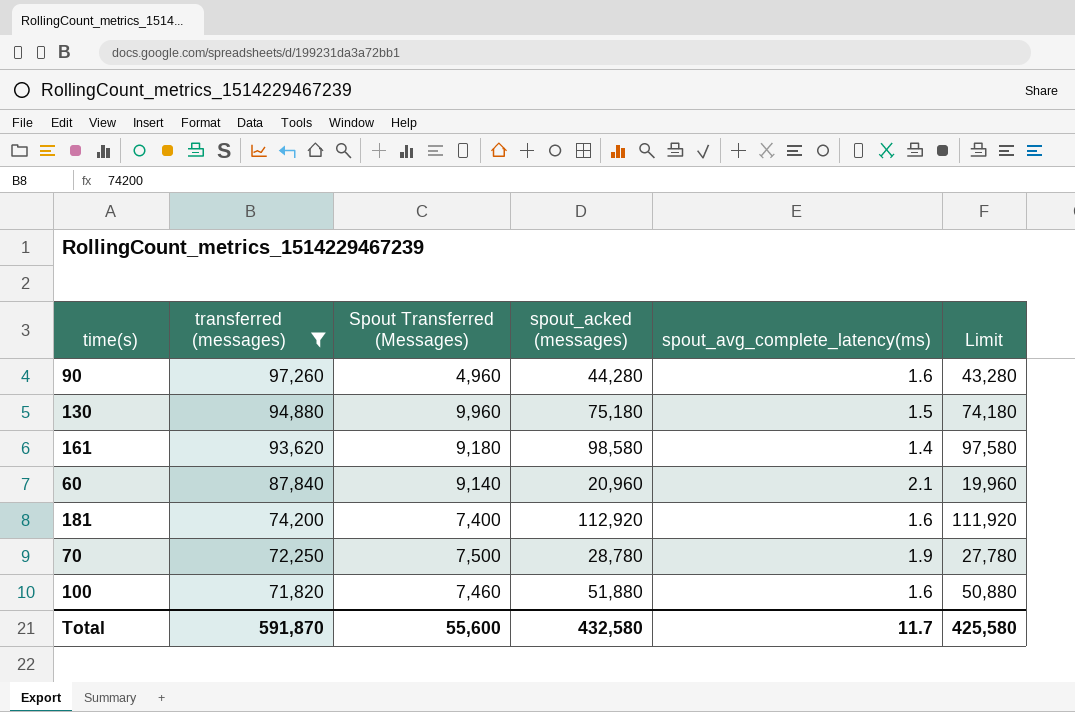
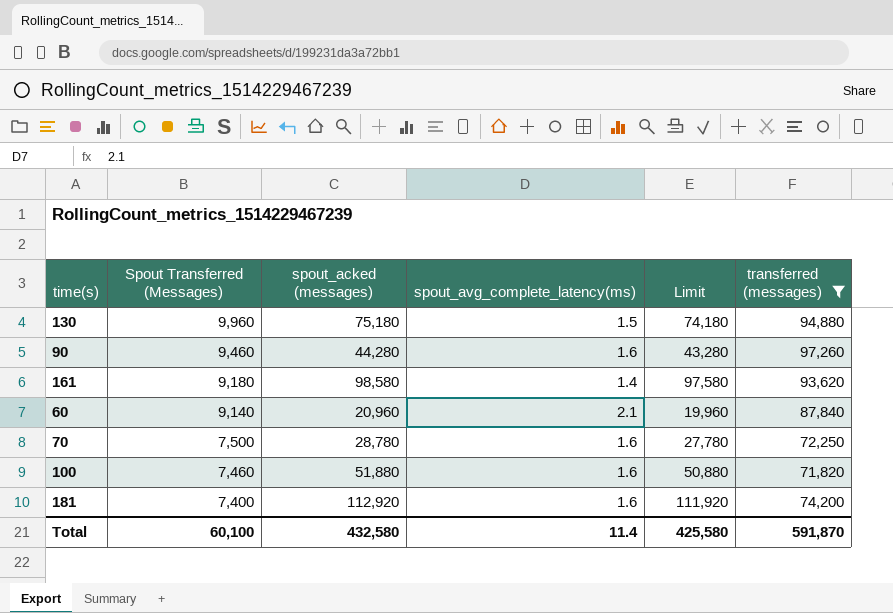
row order: transferred (messages) descending -> Spout Transferred (Messages) descending
column transferred (messages) | position: 2 -> 6
90 | Spout Transferred (Messages): 4,960 -> 9,460
70 | spout_avg_complete_latency(ms): 1.9 -> 1.6
Total | Spout Transferred (Messages): 55,600 -> 60,100
Total | spout_avg_complete_latency(ms): 11.7 -> 11.4

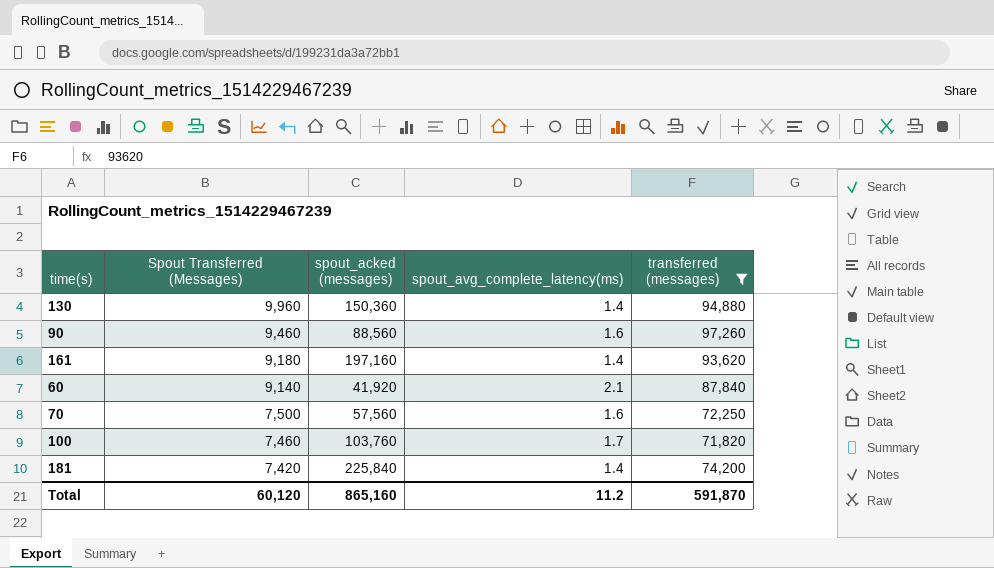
column Limit | formula: [spout_acked (messages)] - 1000 -> none
130 | spout_acked (messages): 75,180 -> 150,360
130 | spout_avg_complete_latency(ms): 1.5 -> 1.4
90 | spout_acked (messages): 44,280 -> 88,560
161 | spout_acked (messages): 98,580 -> 197,160
60 | spout_acked (messages): 20,960 -> 41,920
70 | spout_acked (messages): 28,780 -> 57,560
100 | spout_acked (messages): 51,880 -> 103,760
100 | spout_avg_complete_latency(ms): 1.6 -> 1.7
181 | Spout Transferred (Messages): 7,400 -> 7,420
181 | spout_acked (messages): 112,920 -> 225,840
181 | spout_avg_complete_latency(ms): 1.6 -> 1.4
Total | Spout Transferred (Messages): 60,100 -> 60,120
Total | spout_acked (messages): 432,580 -> 865,160
Total | spout_avg_complete_latency(ms): 11.4 -> 11.2

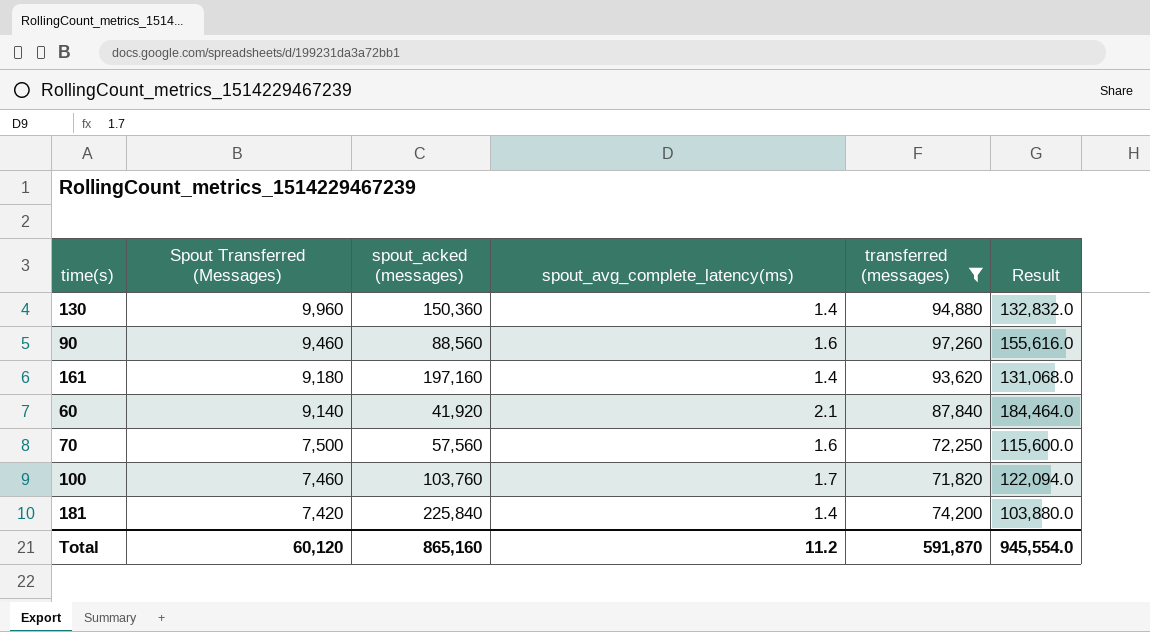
column Result | formula: none -> [spout_avg_complete_latency(ms)] * [transferred (messages)]

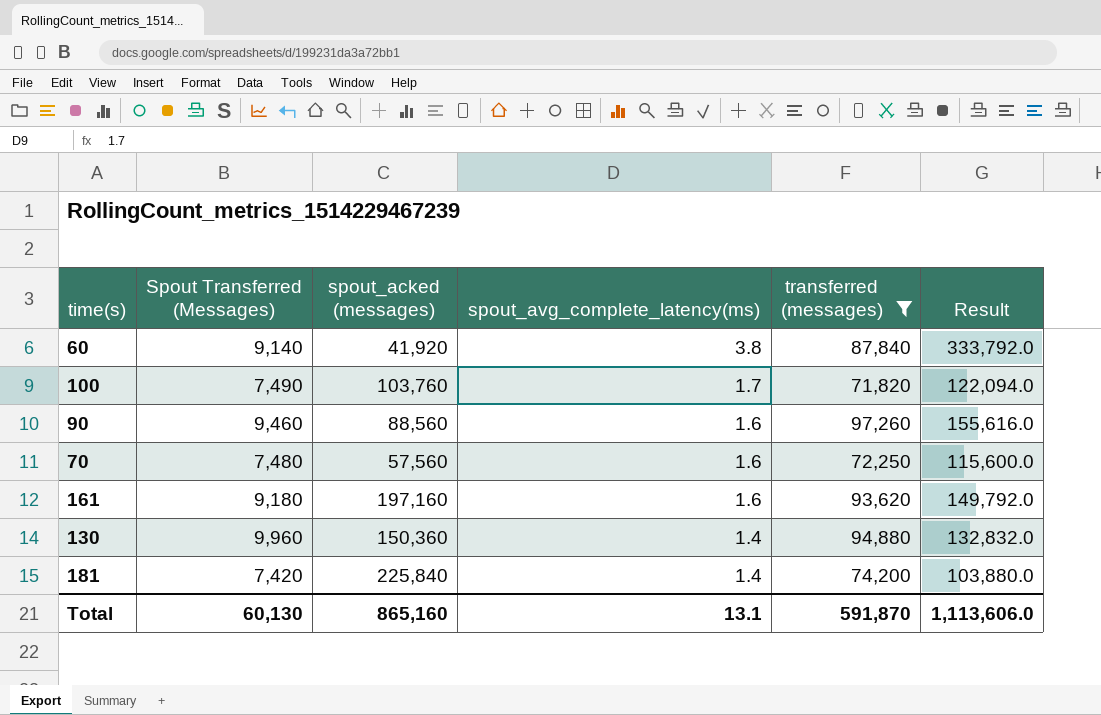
row order: Spout Transferred (Messages) descending -> spout_avg_complete_latency(ms) descending
60 | spout_avg_complete_latency(ms): 2.1 -> 3.8
60 | Result: 184,464.0 -> 333,792.0
100 | Spout Transferred (Messages): 7,460 -> 7,490
70 | Spout Transferred (Messages): 7,500 -> 7,480
161 | spout_avg_complete_latency(ms): 1.4 -> 1.6
161 | Result: 131,068.0 -> 149,792.0
Total | Spout Transferred (Messages): 60,120 -> 60,130
Total | spout_avg_complete_latency(ms): 11.2 -> 13.1
Total | Result: 945,554.0 -> 1,113,606.0

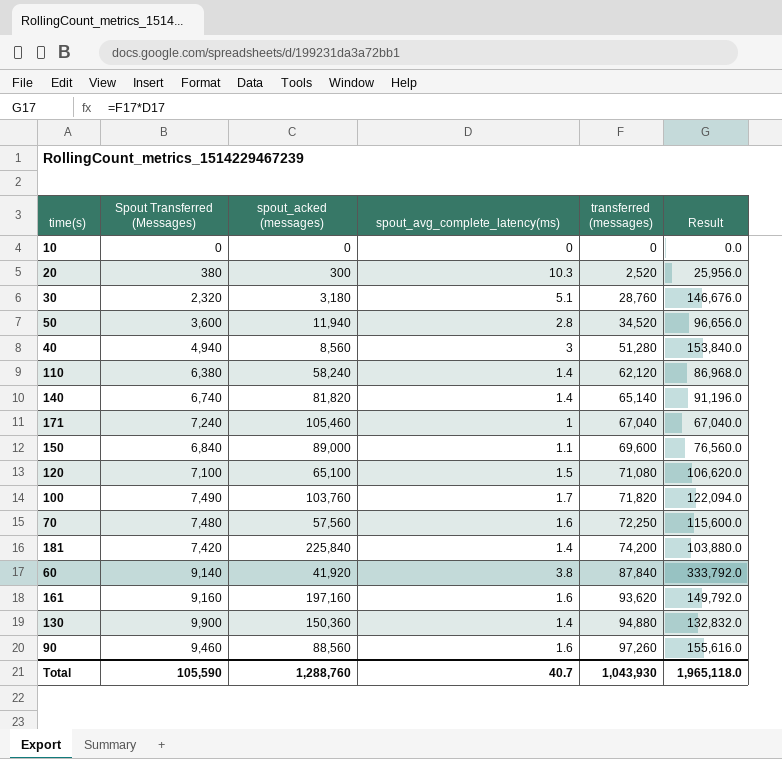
filter: transferred (messages) >= 71,820 -> none
row order: spout_avg_complete_latency(ms) descending -> transferred (messages) ascending
161 | Spout Transferred (Messages): 9,180 -> 9,160
130 | Spout Transferred (Messages): 9,960 -> 9,900
Total | Spout Transferred (Messages): 60,130 -> 105,590
Total | spout_acked (messages): 865,160 -> 1,288,760
Total | spout_avg_complete_latency(ms): 13.1 -> 40.7
Total | transferred (messages): 591,870 -> 1,043,930
Total | Result: 1,113,606.0 -> 1,965,118.0

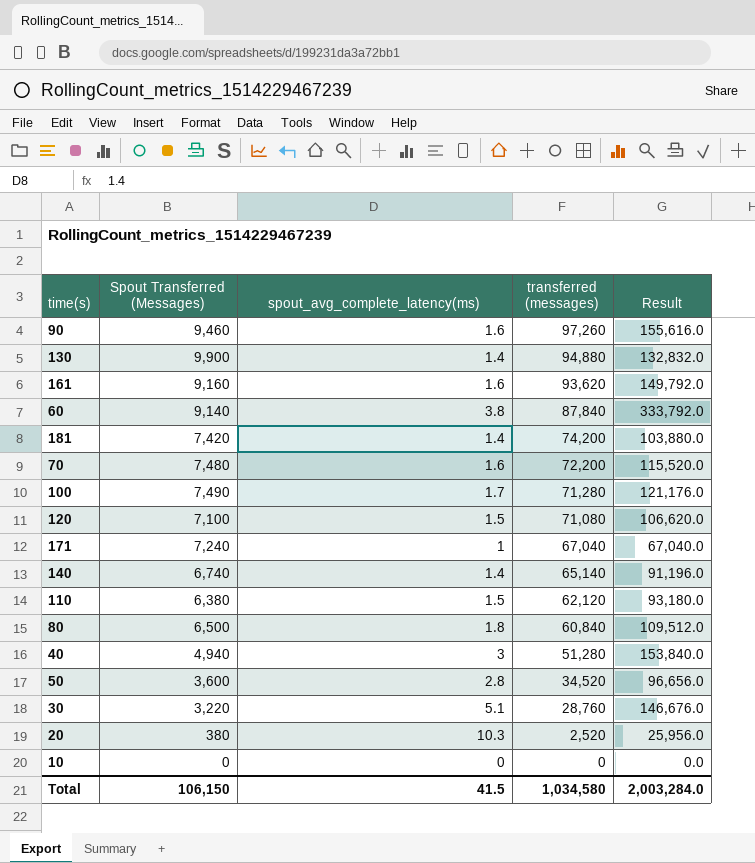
row order: transferred (messages) ascending -> transferred (messages) descending
column spout_acked (messages) | position: 3 -> none
row 150: 6,840 | 89,000 | 1.1 | 69,600 | 76,560.0 -> none
70 | transferred (messages): 72,250 -> 72,200
70 | Result: 115,600.0 -> 115,520.0
100 | transferred (messages): 71,820 -> 71,280
100 | Result: 122,094.0 -> 121,176.0
110 | spout_avg_complete_latency(ms): 1.4 -> 1.5
110 | Result: 86,968.0 -> 93,180.0
row 80: none -> 6,500 | 1.8 | 60,840 | 109,512.0
30 | Spout Transferred (Messages): 2,320 -> 3,220
Total | Spout Transferred (Messages): 105,590 -> 106,150
Total | spout_avg_complete_latency(ms): 40.7 -> 41.5
Total | transferred (messages): 1,043,930 -> 1,034,580
Total | Result: 1,965,118.0 -> 2,003,284.0

